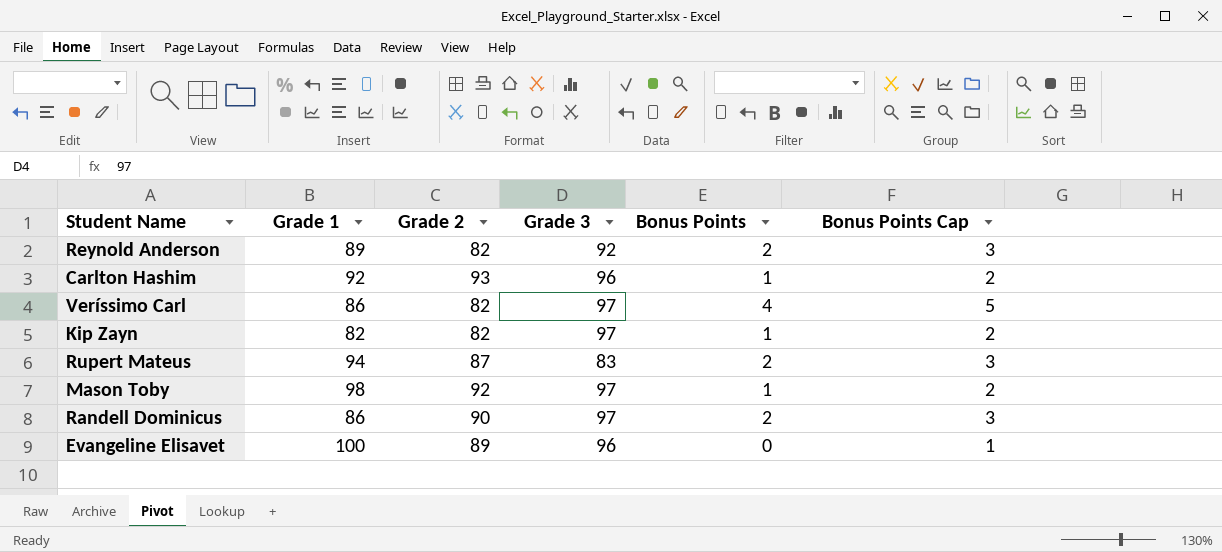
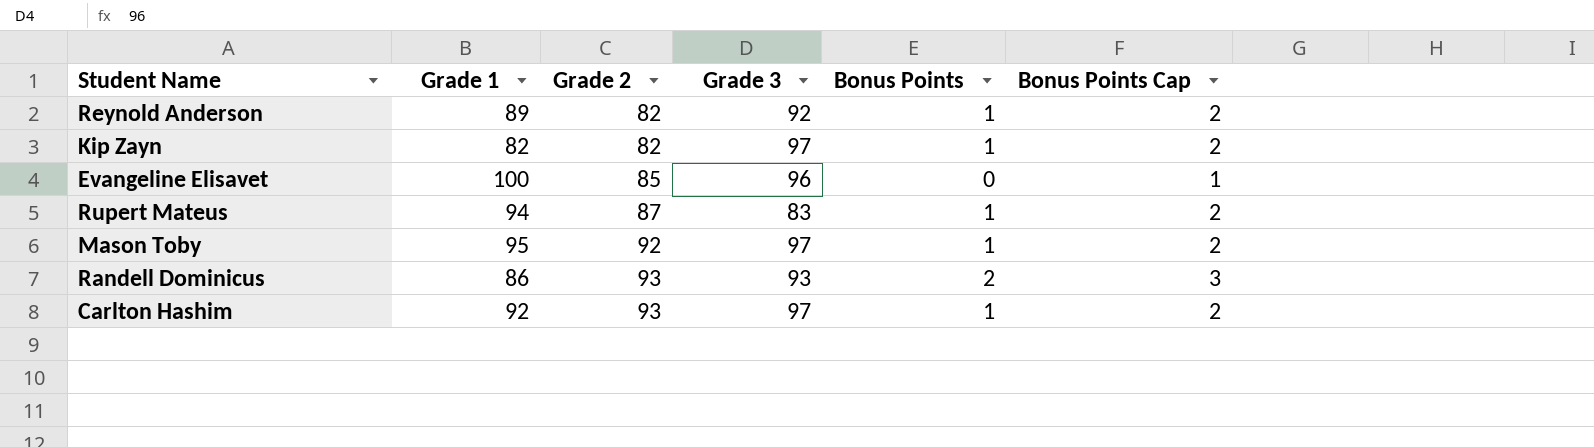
row order: none -> Grade 2 ascending
row Veríssimo Carl: 86 | 82 | 97 | 4 | 5 -> none
Reynold Anderson | Bonus Points: 2 -> 1
Reynold Anderson | Bonus Points Cap: 3 -> 2
Evangeline Elisavet | Grade 2: 89 -> 85
Rupert Mateus | Bonus Points: 2 -> 1
Rupert Mateus | Bonus Points Cap: 3 -> 2
Mason Toby | Grade 1: 98 -> 95
Randell Dominicus | Grade 2: 90 -> 93
Randell Dominicus | Grade 3: 97 -> 93
Carlton Hashim | Grade 3: 96 -> 97

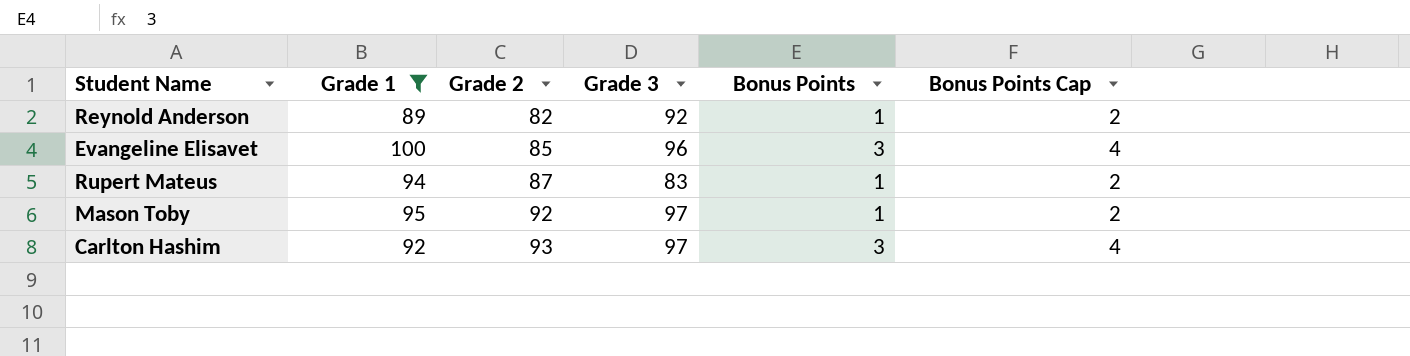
filter: none -> Grade 1 >= 89
Evangeline Elisavet | Bonus Points: 0 -> 3
Evangeline Elisavet | Bonus Points Cap: 1 -> 4
Carlton Hashim | Bonus Points: 1 -> 3
Carlton Hashim | Bonus Points Cap: 2 -> 4

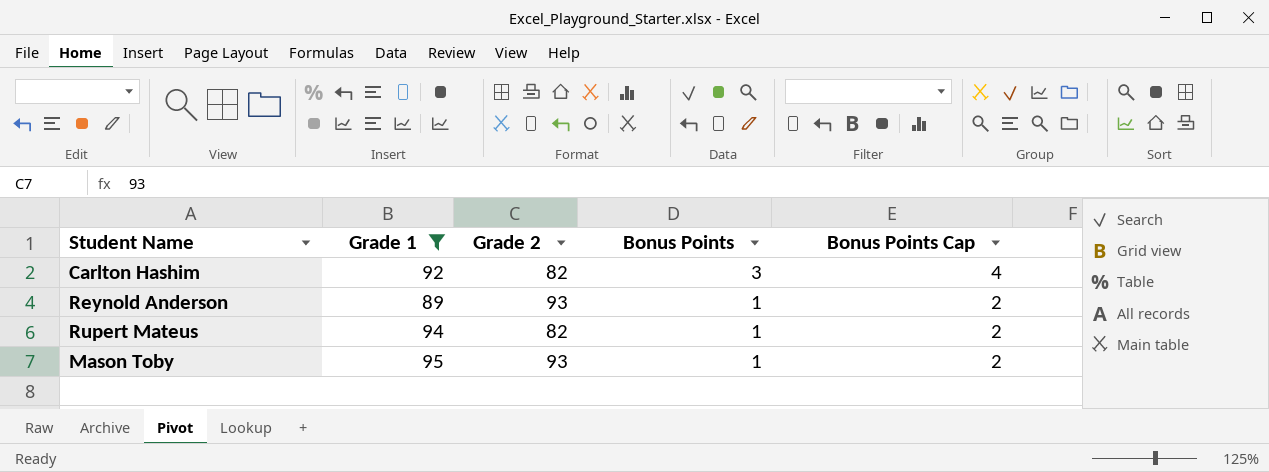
row order: Grade 2 ascending -> Bonus Points descending
column Grade 3 | position: 4 -> none
row Evangeline Elisavet: 100 | 85 | 96 | 3 | 4 -> none
Carlton Hashim | Grade 2: 93 -> 82
Reynold Anderson | Grade 2: 82 -> 93
Rupert Mateus | Grade 2: 87 -> 82
Mason Toby | Grade 2: 92 -> 93

